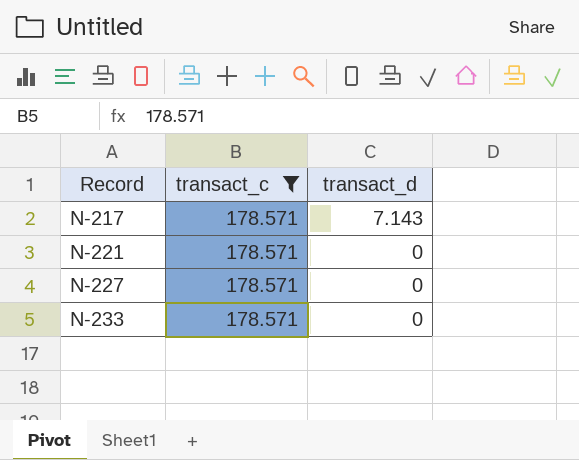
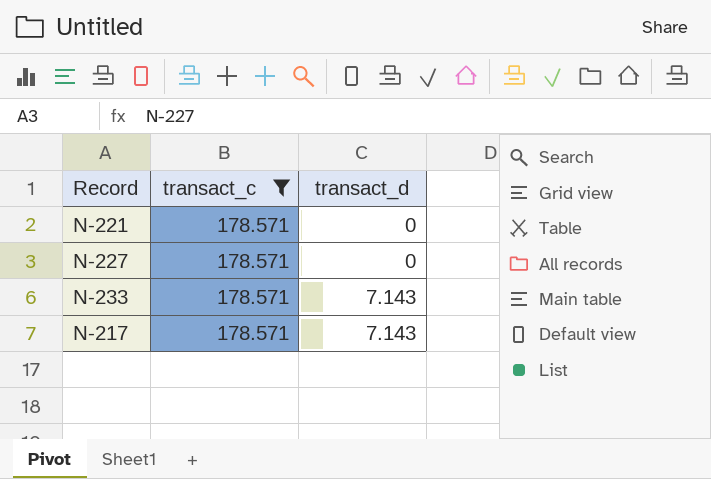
row order: Record ascending -> transact_d ascending
N-233 | transact_d: 0 -> 7.143

